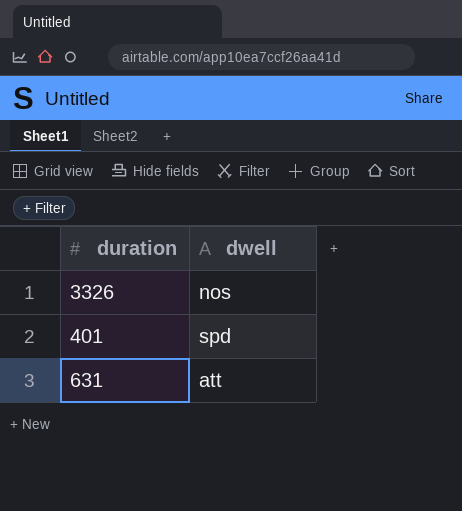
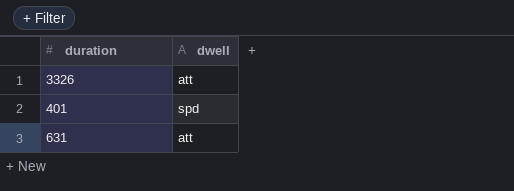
3326 | dwell: nos -> att

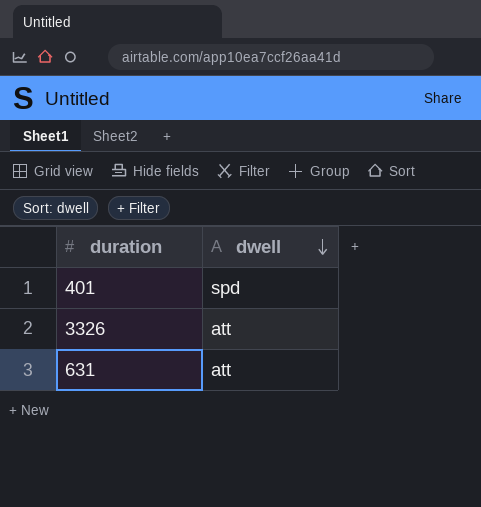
row order: none -> dwell descending

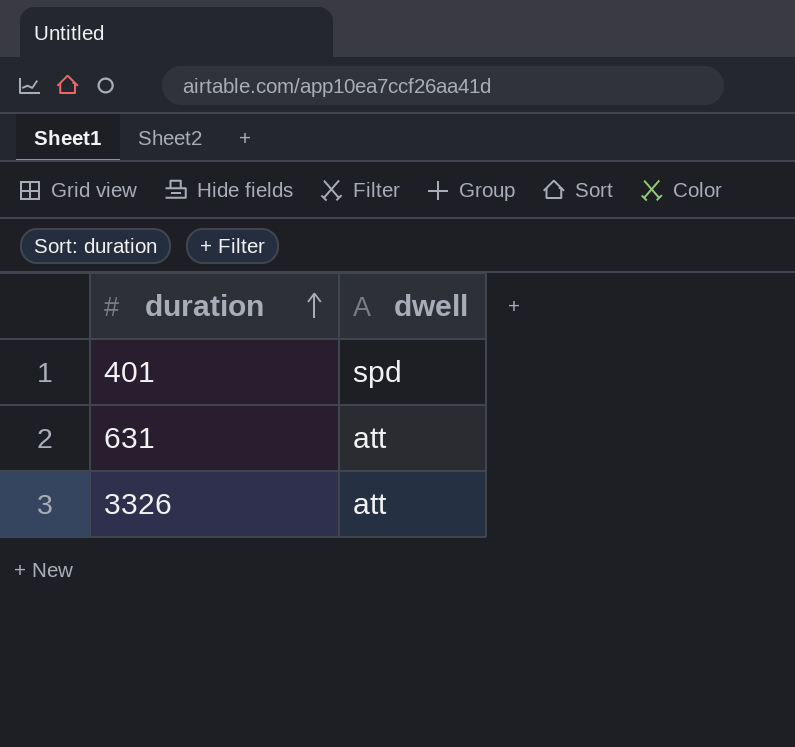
row order: dwell descending -> duration ascending

